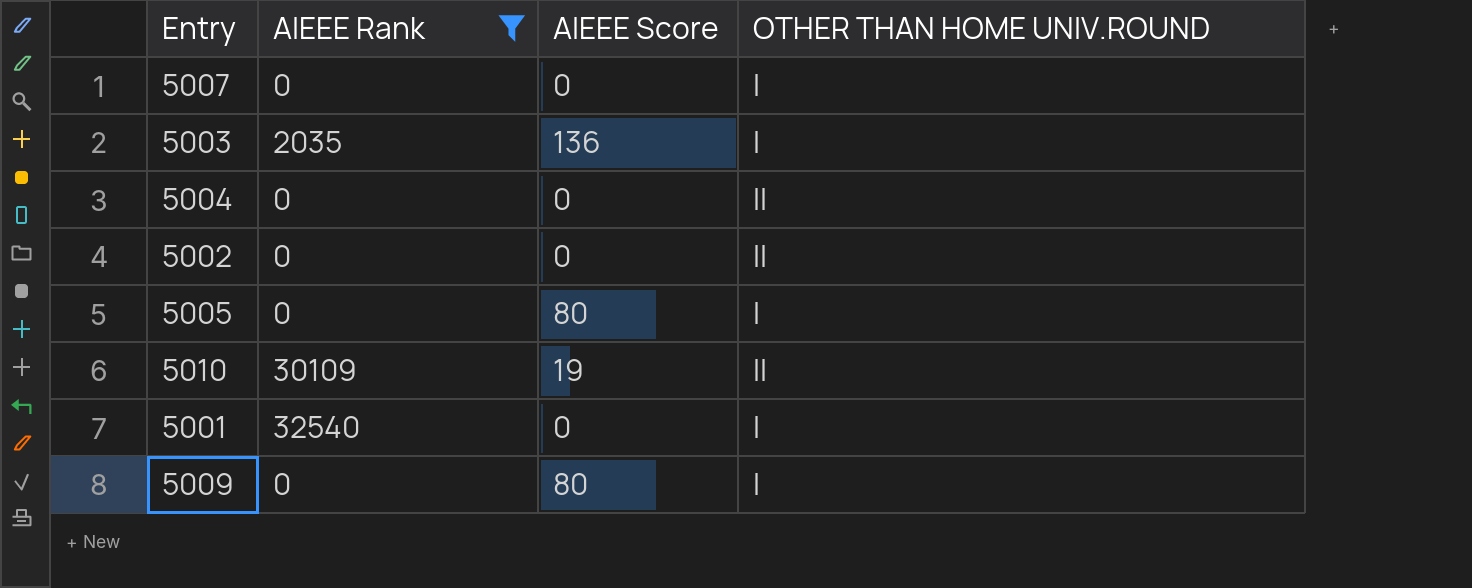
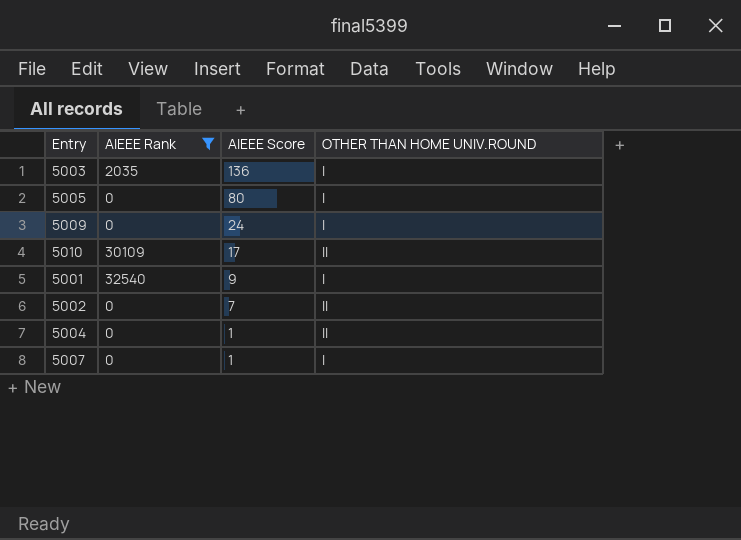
row order: none -> AIEEE Score descending
5009 | AIEEE Score: 80 -> 24
5010 | AIEEE Score: 19 -> 17
5001 | AIEEE Score: 0 -> 9
5002 | AIEEE Score: 0 -> 7
5004 | AIEEE Score: 0 -> 1
5007 | AIEEE Score: 0 -> 1

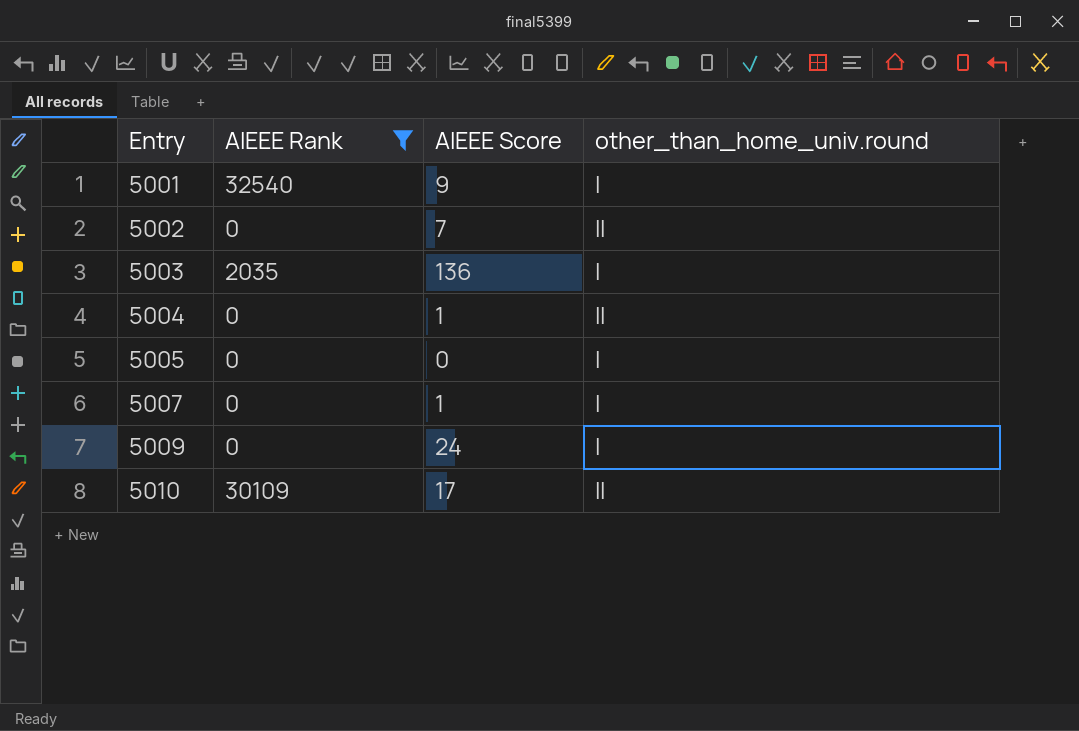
row order: AIEEE Score descending -> Entry ascending
column name: OTHER THAN HOME UNIV.ROUND -> other_than_home_univ.round
5005 | AIEEE Score: 80 -> 0

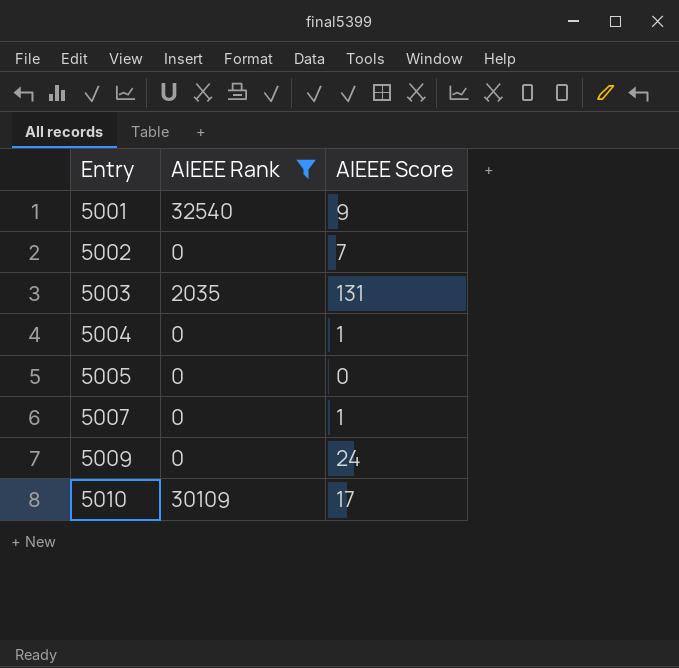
column other_than_home_univ.round | position: 4 -> none
5003 | AIEEE Score: 136 -> 131

